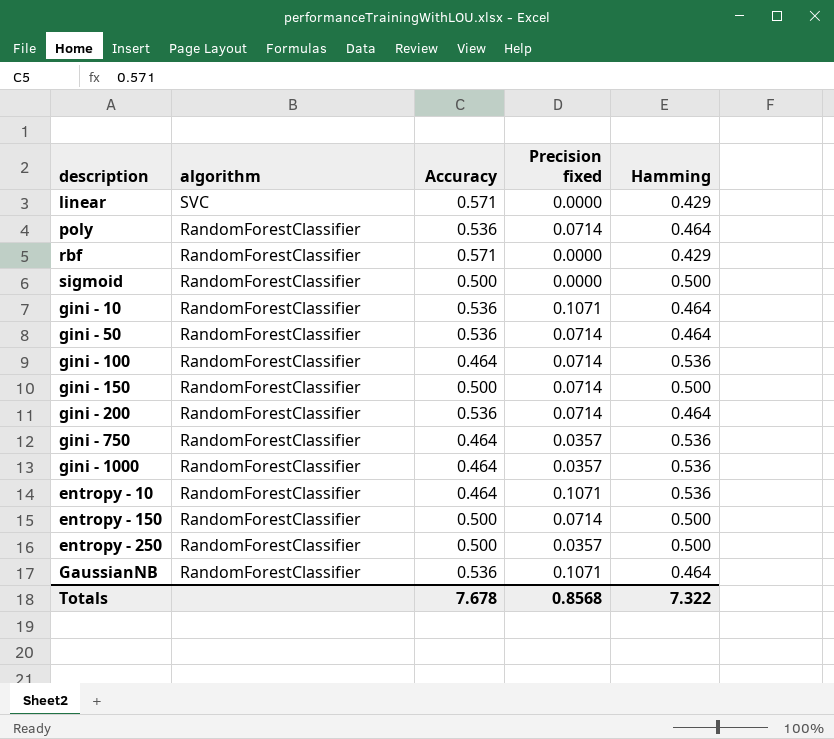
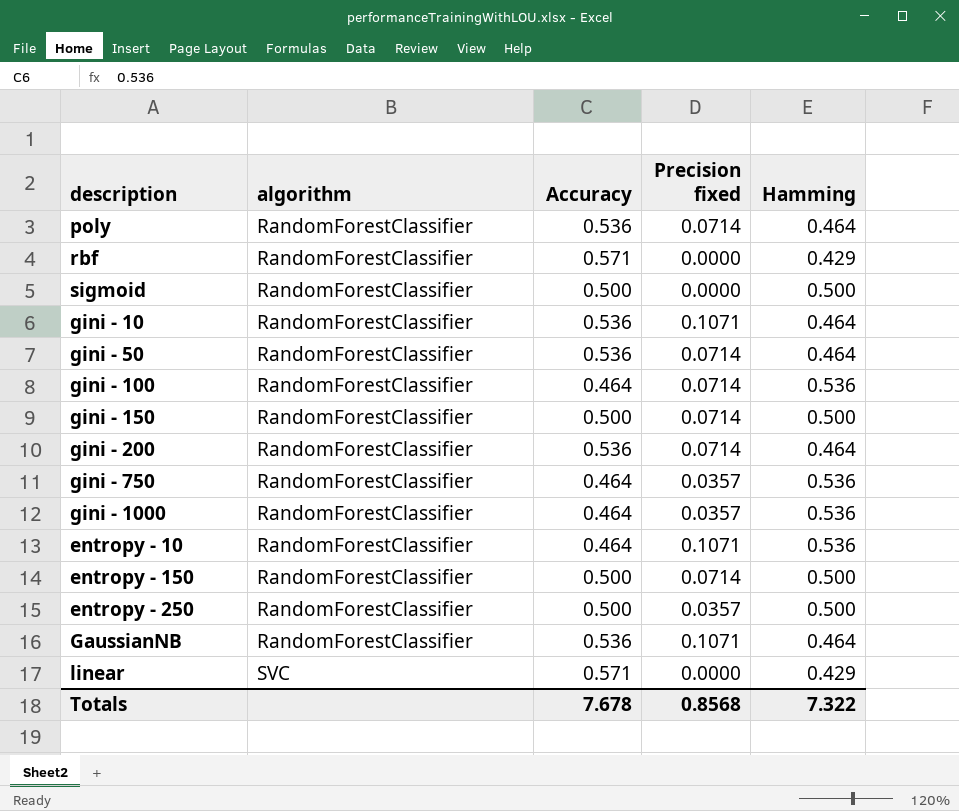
row order: algorithm descending -> algorithm ascending

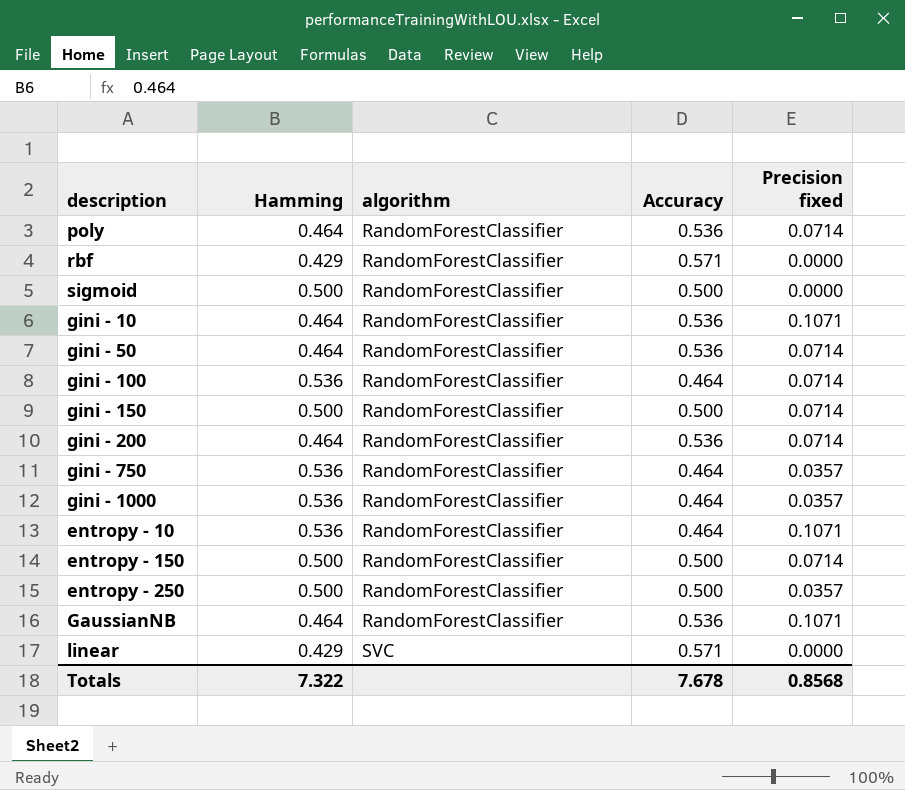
column Hamming | position: 5 -> 2

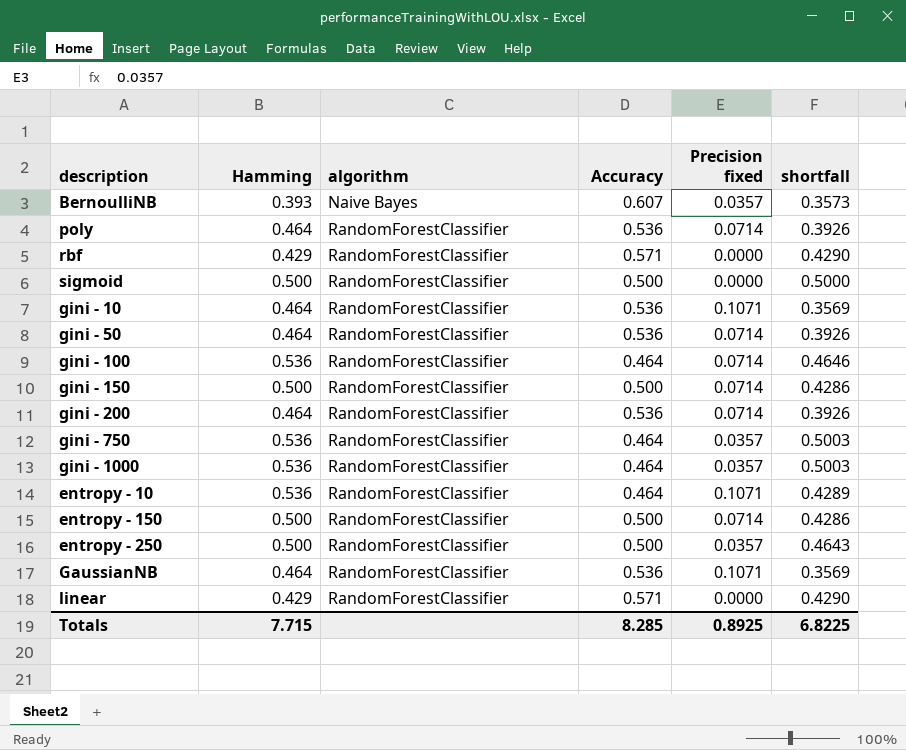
column shortfall | formula: none -> [Hamming] - [Precision fixed]
row BernoulliNB: none -> 0.393 | Naive Bayes | 0.607 | 0.0357 | 0.3573
linear | algorithm: SVC -> RandomForestClassifier
Totals | Hamming: 7.322 -> 7.715
Totals | Accuracy: 7.678 -> 8.285
Totals | Precision fixed: 0.8568 -> 0.8925

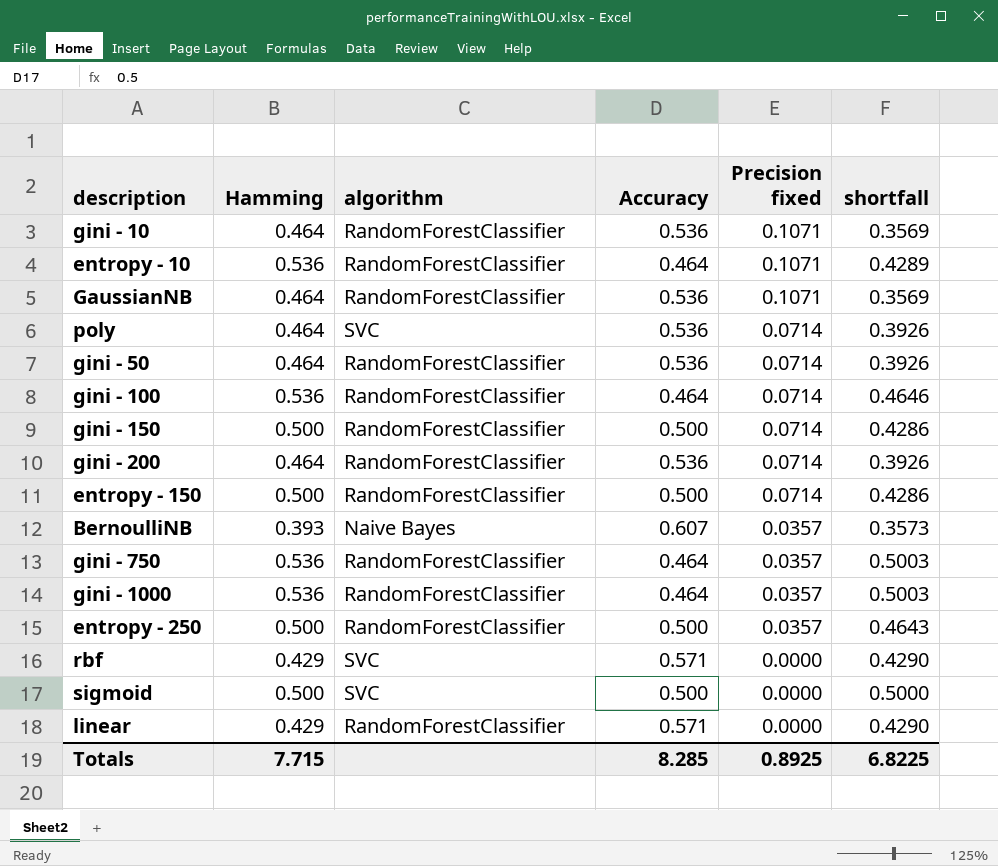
row order: algorithm ascending -> Precision fixed descending
poly | algorithm: RandomForestClassifier -> SVC
rbf | algorithm: RandomForestClassifier -> SVC
sigmoid | algorithm: RandomForestClassifier -> SVC

